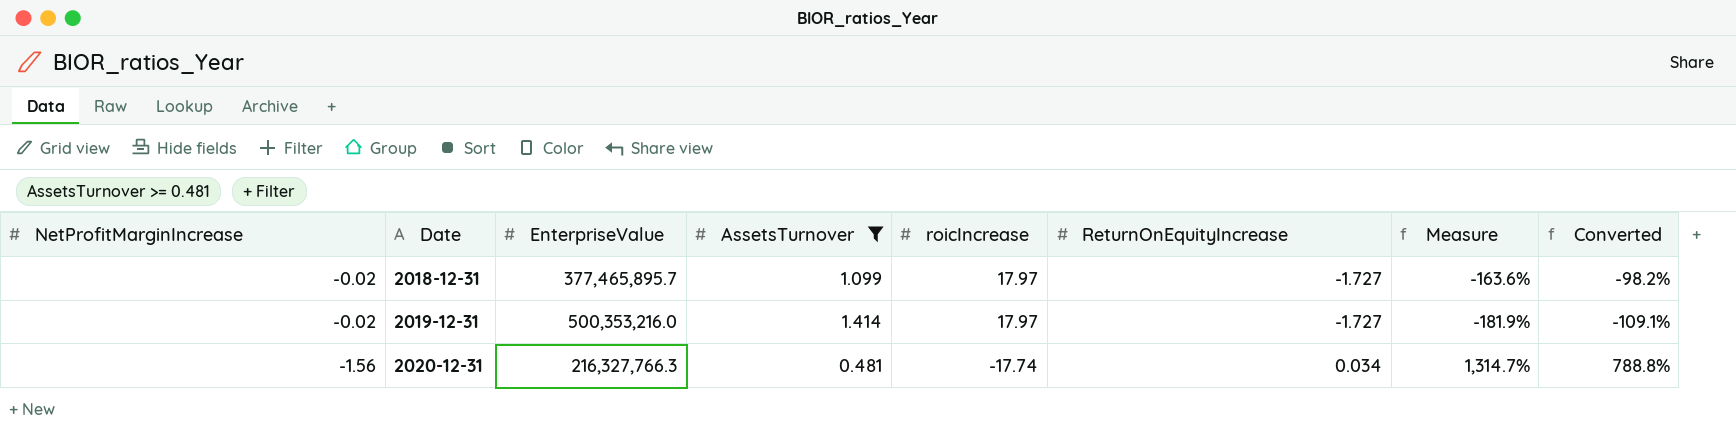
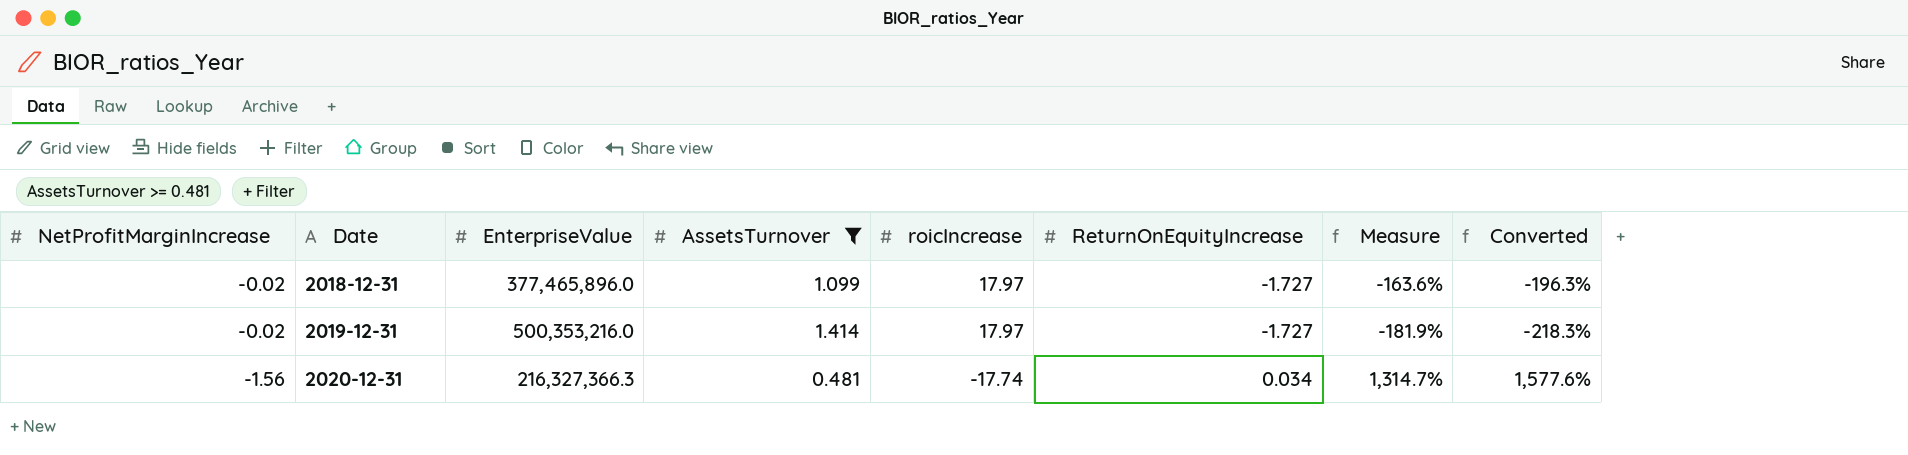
column Converted | formula: [Measure] * 0.6 -> [Measure] * 1.2
2018-12-31 | EnterpriseValue: 377,465,895.7 -> 377,465,896.0
2020-12-31 | EnterpriseValue: 216,327,766.3 -> 216,327,366.3

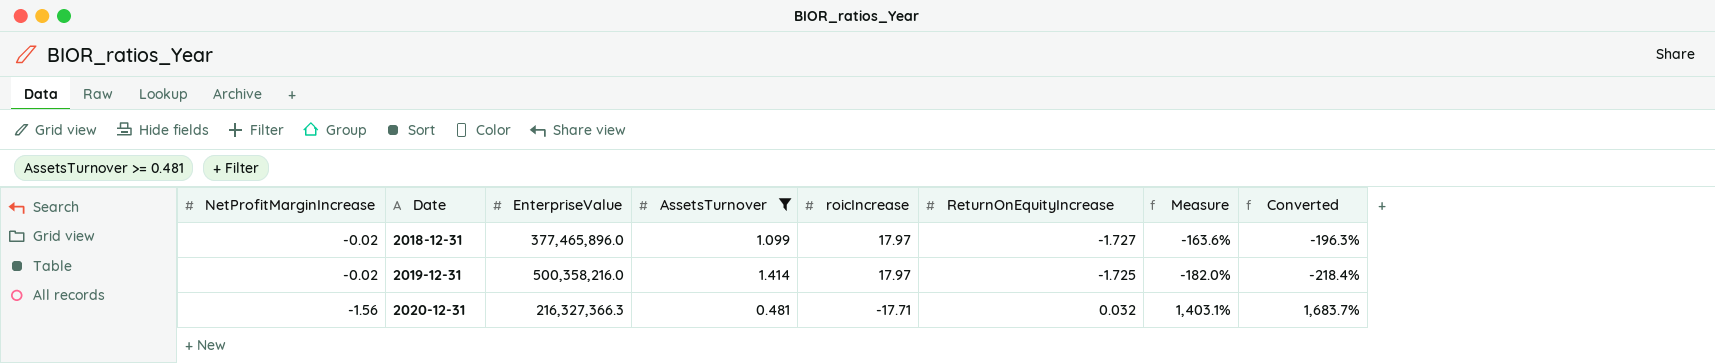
2019-12-31 | EnterpriseValue: 500,353,216.0 -> 500,358,216.0
2019-12-31 | ReturnOnEquityIncrease: -1.727 -> -1.725
2019-12-31 | Measure: -181.9% -> -182.0%
2019-12-31 | Converted: -218.3% -> -218.4%
2020-12-31 | roicIncrease: -17.74 -> -17.71
2020-12-31 | ReturnOnEquityIncrease: 0.034 -> 0.032
2020-12-31 | Measure: 1,314.7% -> 1,403.1%
2020-12-31 | Converted: 1,577.6% -> 1,683.7%

